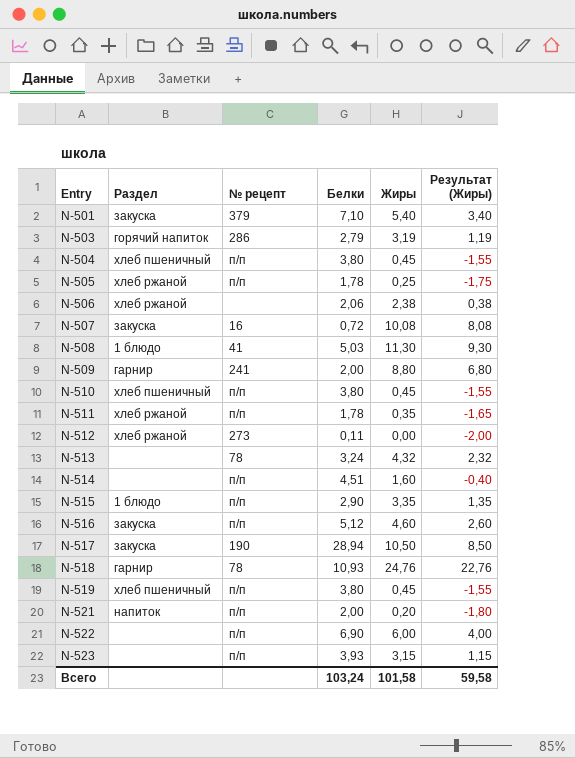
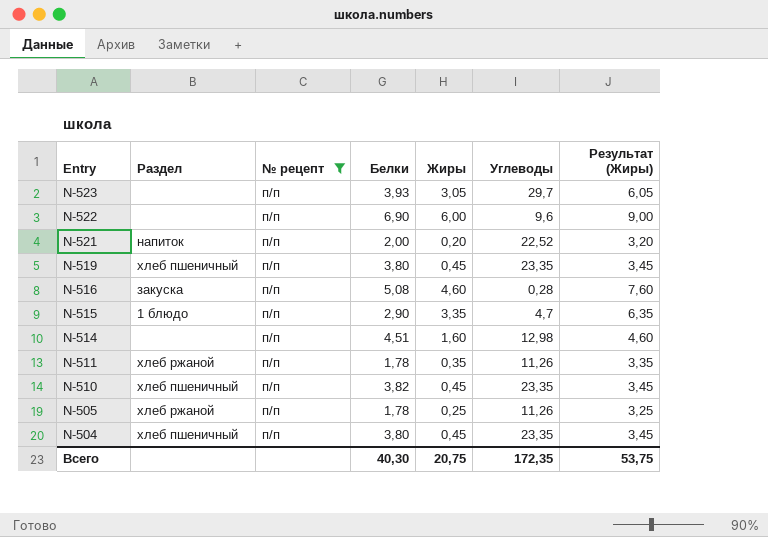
filter: none -> № рецепт = п/п
row order: Entry ascending -> Entry descending
column Углеводы | position: none -> 6
column Результат (Жиры) | formula: [Жиры] - 2 -> [Жиры] + 3
N-523 | Жиры: 3,15 -> 3,05
N-516 | Белки: 5,12 -> 5,08
N-510 | Белки: 3,80 -> 3,82
Всего | Белки: 103,24 -> 40,30
Всего | Жиры: 101,58 -> 20,75
Всего | Результат (Жиры): 59,58 -> 53,75

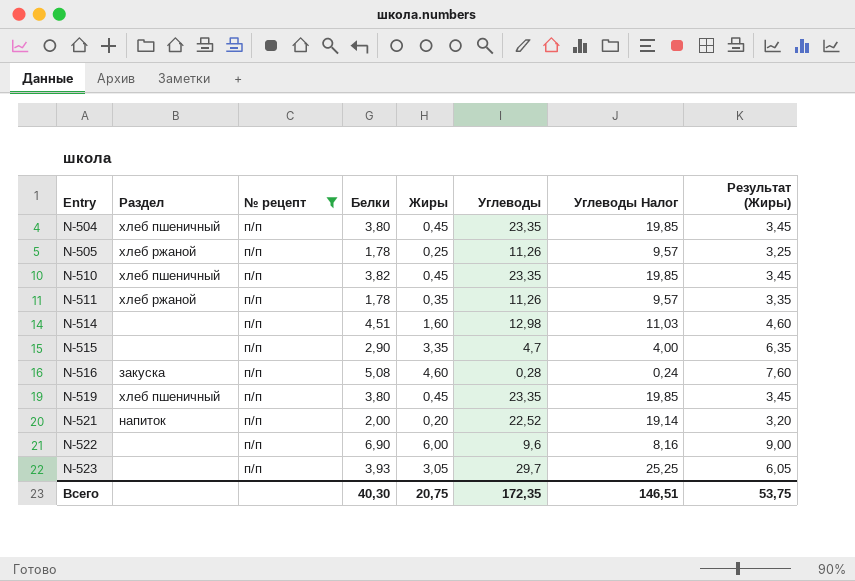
row order: Entry descending -> Entry ascending
column Углеводы Налог | formula: none -> [Углеводы] * 0,85
N-515 | Раздел: 1 блюдо -> none

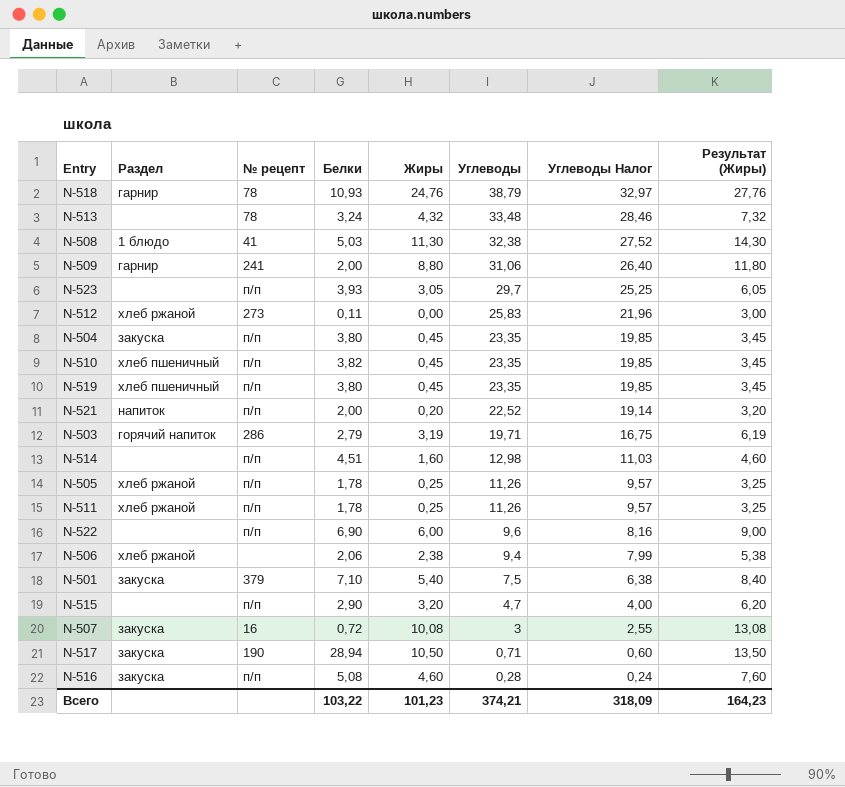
filter: № рецепт = п/п -> none
row order: Entry ascending -> Углеводы descending
N-504 | Раздел: хлеб пшеничный -> закуска
N-511 | Жиры: 0,35 -> 0,25
N-511 | Результат (Жиры): 3,35 -> 3,25
N-515 | Жиры: 3,35 -> 3,20
N-515 | Результат (Жиры): 6,35 -> 6,20
Всего | Белки: 40,30 -> 103,22
Всего | Жиры: 20,75 -> 101,23
Всего | Углеводы: 172,35 -> 374,21
Всего | Углеводы Налог: 146,51 -> 318,09
Всего | Результат (Жиры): 53,75 -> 164,23

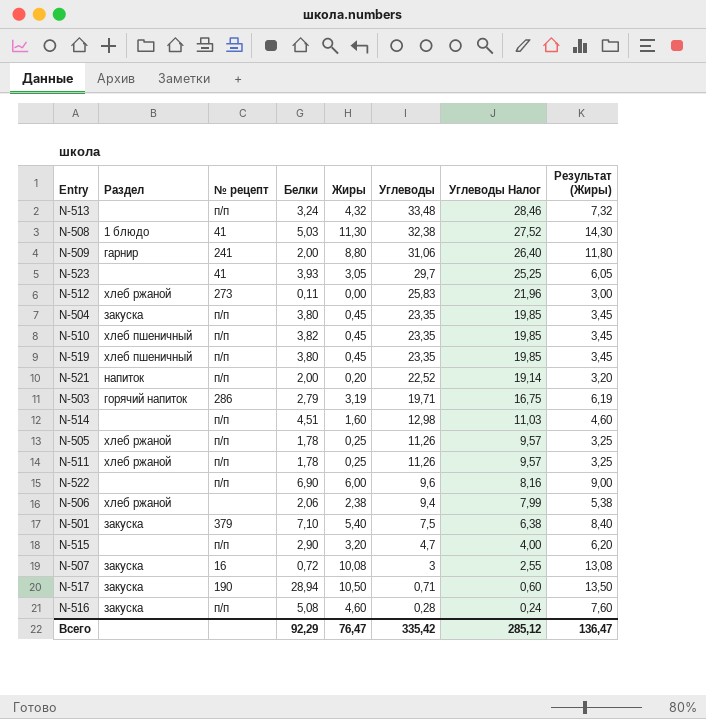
row N-518: гарнир | 78 | 10,93 | 24,76 | 38,79 | 32,97 | 27,76 -> none
N-513 | № рецепт: 78 -> п/п
N-523 | № рецепт: п/п -> 41
Всего | Белки: 103,22 -> 92,29
Всего | Жиры: 101,23 -> 76,47
Всего | Углеводы: 374,21 -> 335,42
Всего | Углеводы Налог: 318,09 -> 285,12
Всего | Результат (Жиры): 164,23 -> 136,47

